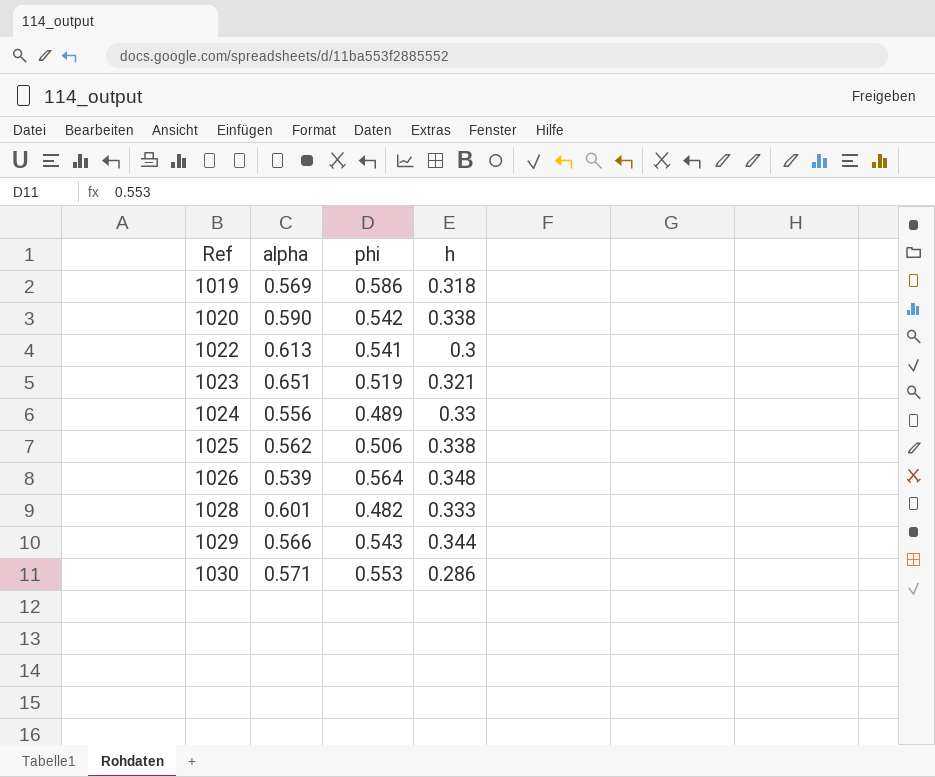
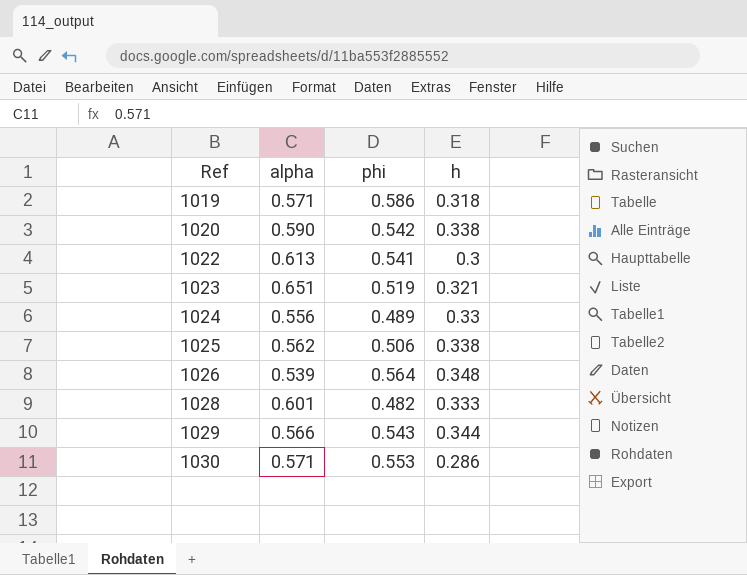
1019 | alpha: 0.569 -> 0.571

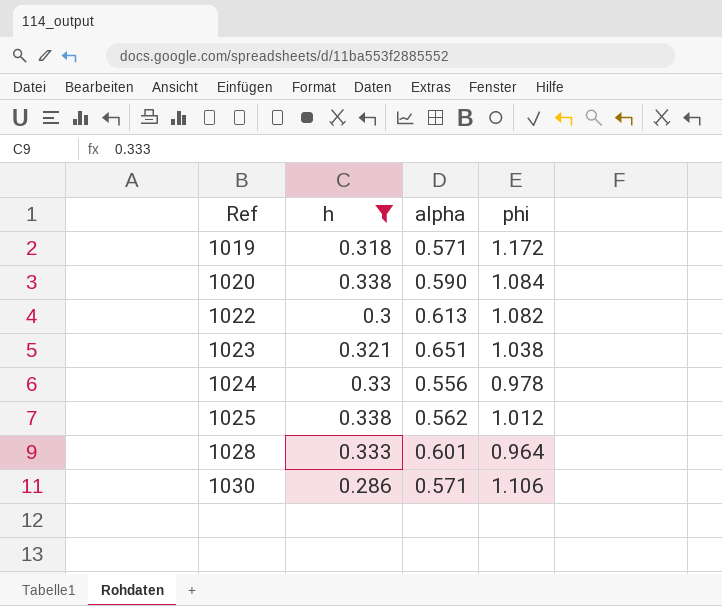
filter: none -> h <= 0.338
column h | position: 4 -> 2
1019 | phi: 0.586 -> 1.172
1020 | phi: 0.542 -> 1.084
1022 | phi: 0.541 -> 1.082
1023 | phi: 0.519 -> 1.038
1024 | phi: 0.489 -> 0.978
1025 | phi: 0.506 -> 1.012
1028 | phi: 0.482 -> 0.964
1030 | phi: 0.553 -> 1.106

